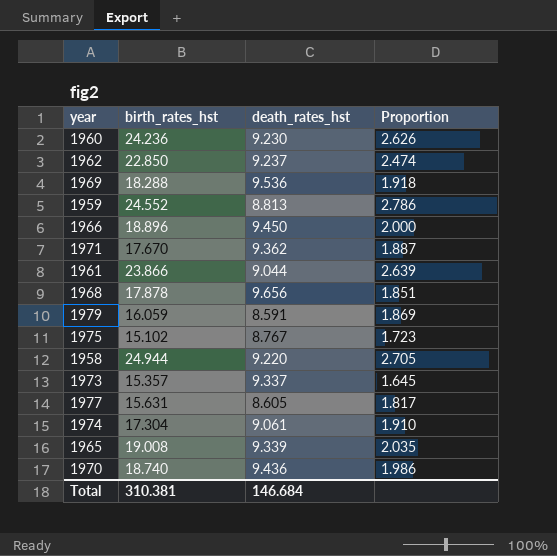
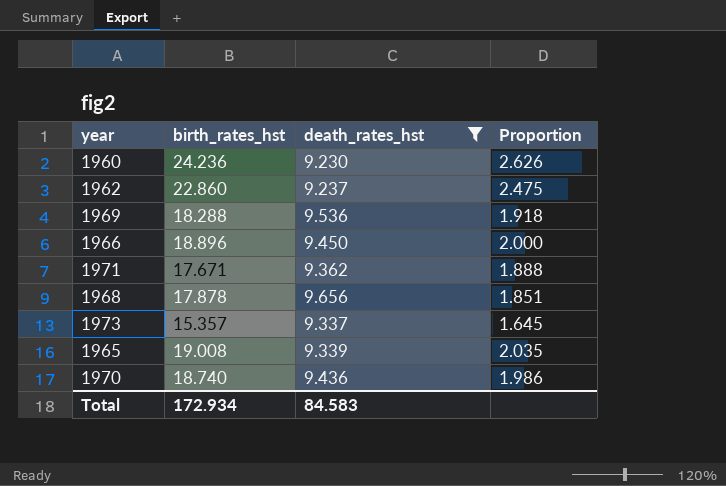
filter: none -> death_rates_hst >= 9.230
1962 | birth_rates_hst: 22.850 -> 22.860
1962 | Proportion: 2.474 -> 2.475
1971 | birth_rates_hst: 17.670 -> 17.671
1971 | Proportion: 1.887 -> 1.888
Total | birth_rates_hst: 310.381 -> 172.934
Total | death_rates_hst: 146.684 -> 84.583

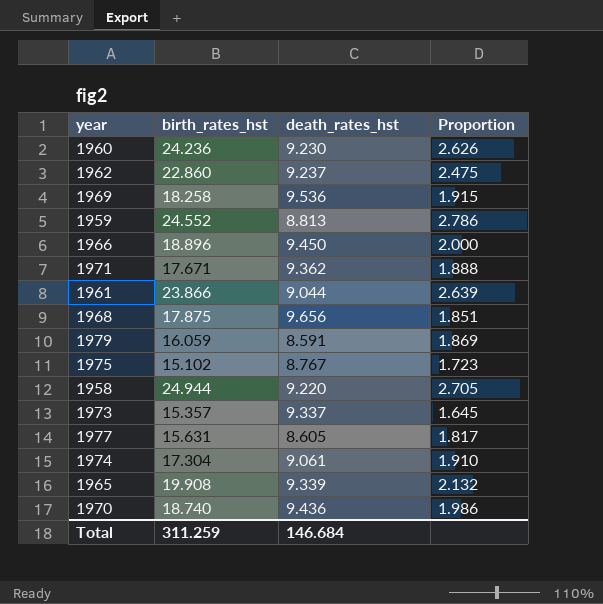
filter: death_rates_hst >= 9.230 -> none
1969 | birth_rates_hst: 18.288 -> 18.258
1969 | Proportion: 1.918 -> 1.915
1968 | birth_rates_hst: 17.878 -> 17.875
1965 | birth_rates_hst: 19.008 -> 19.908
1965 | Proportion: 2.035 -> 2.132
Total | birth_rates_hst: 172.934 -> 311.259
Total | death_rates_hst: 84.583 -> 146.684

